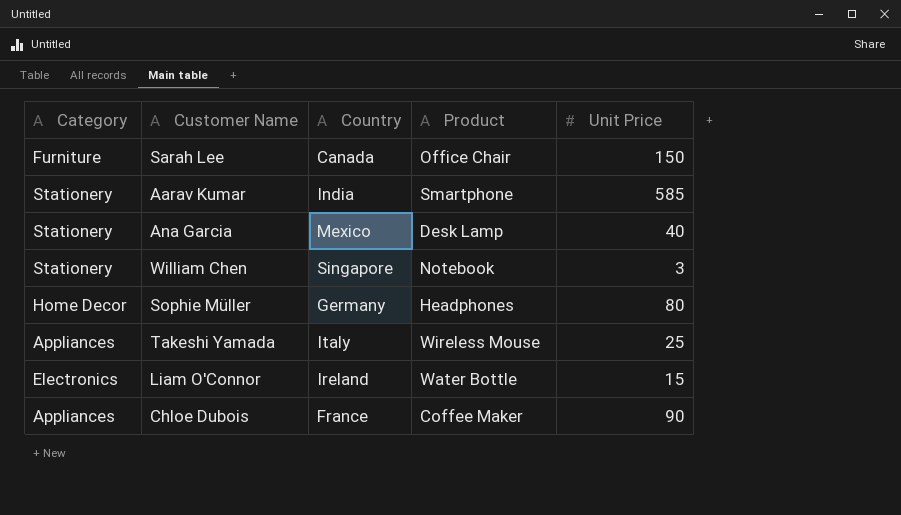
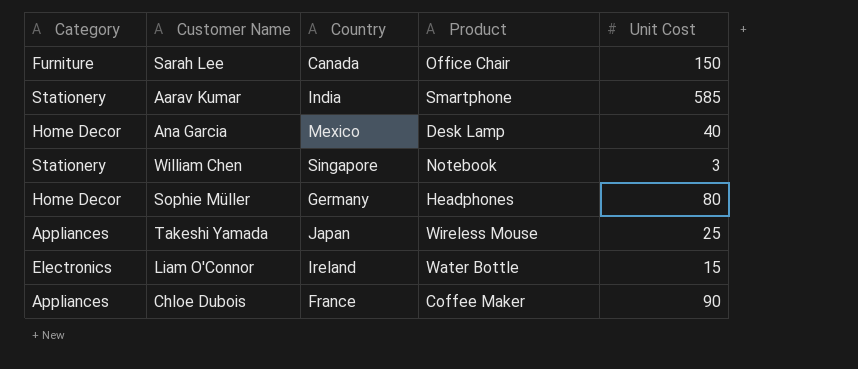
column name: Unit Price -> Unit Cost
Ana Garcia | Category: Stationery -> Home Decor
Takeshi Yamada | Country: Italy -> Japan

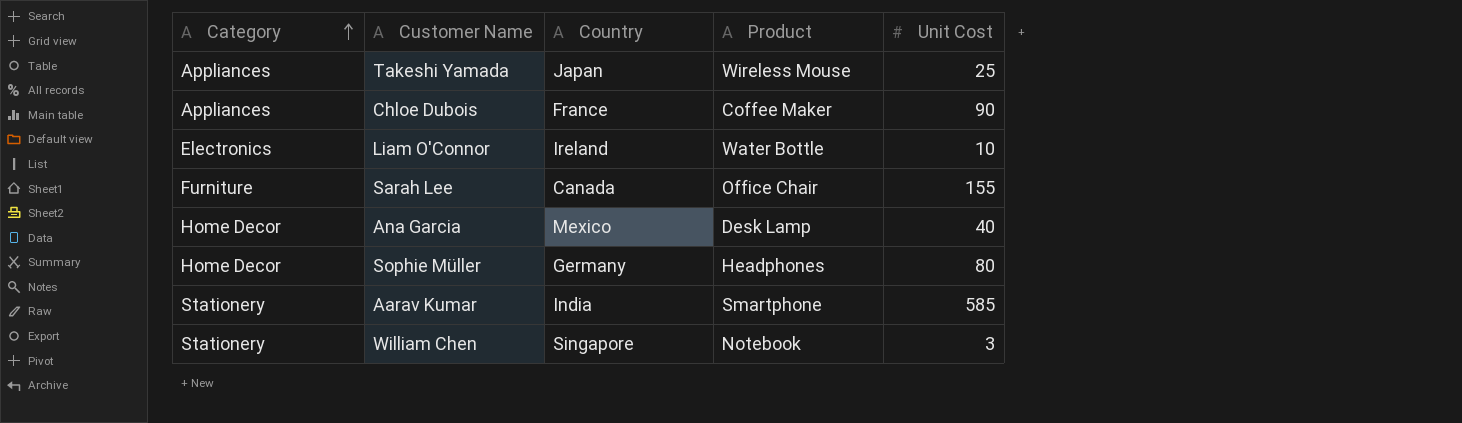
row order: none -> Category ascending
Liam O'Connor | Unit Cost: 15 -> 10
Sarah Lee | Unit Cost: 150 -> 155

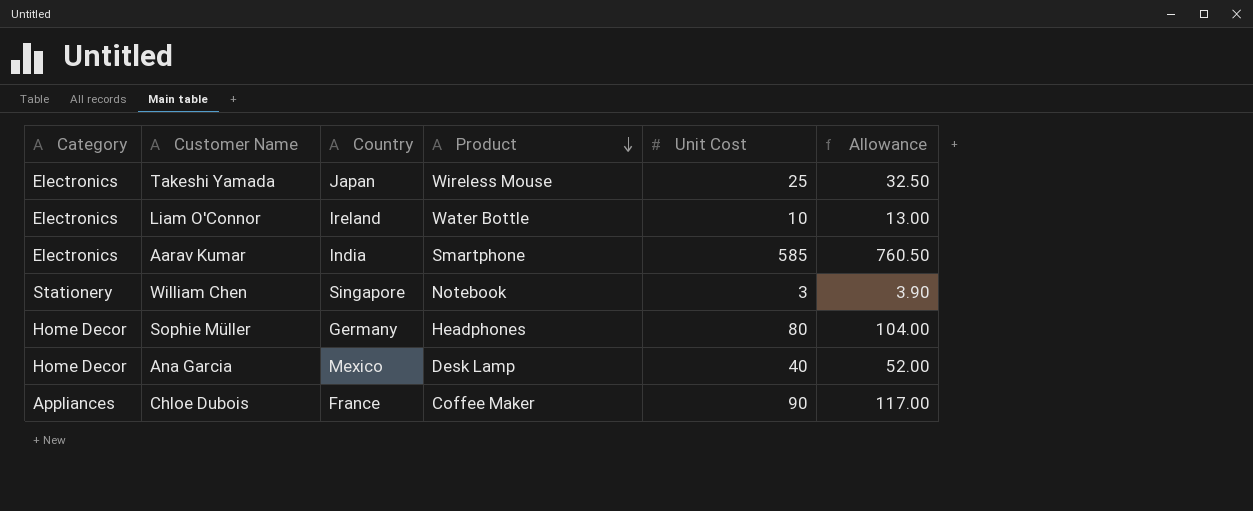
row order: Category ascending -> Product descending
column Allowance | formula: none -> [Unit Cost] * 1.3
row Sarah Lee: Furniture | Canada | Office Chair | 155 -> none
Takeshi Yamada | Category: Appliances -> Electronics
Aarav Kumar | Category: Stationery -> Electronics

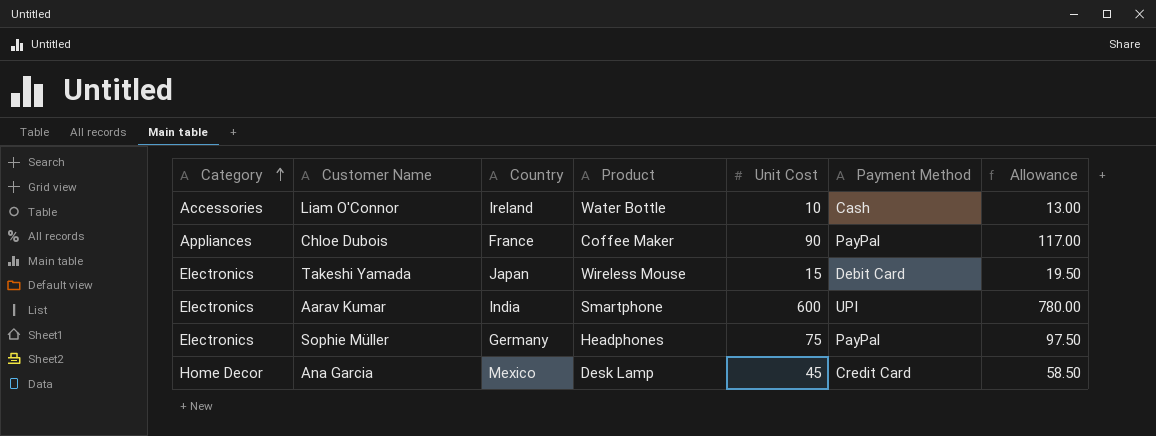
row order: Product descending -> Category ascending
column Payment Method | position: none -> 6
row William Chen: Stationery | Singapore | Notebook | 3 | 3.90 -> none
Liam O'Connor | Category: Electronics -> Accessories
Takeshi Yamada | Unit Cost: 25 -> 15
Takeshi Yamada | Allowance: 32.50 -> 19.50
Aarav Kumar | Unit Cost: 585 -> 600
Aarav Kumar | Allowance: 760.50 -> 780.00
Sophie Müller | Category: Home Decor -> Electronics
Sophie Müller | Unit Cost: 80 -> 75
Sophie Müller | Allowance: 104.00 -> 97.50
Ana Garcia | Unit Cost: 40 -> 45
Ana Garcia | Allowance: 52.00 -> 58.50

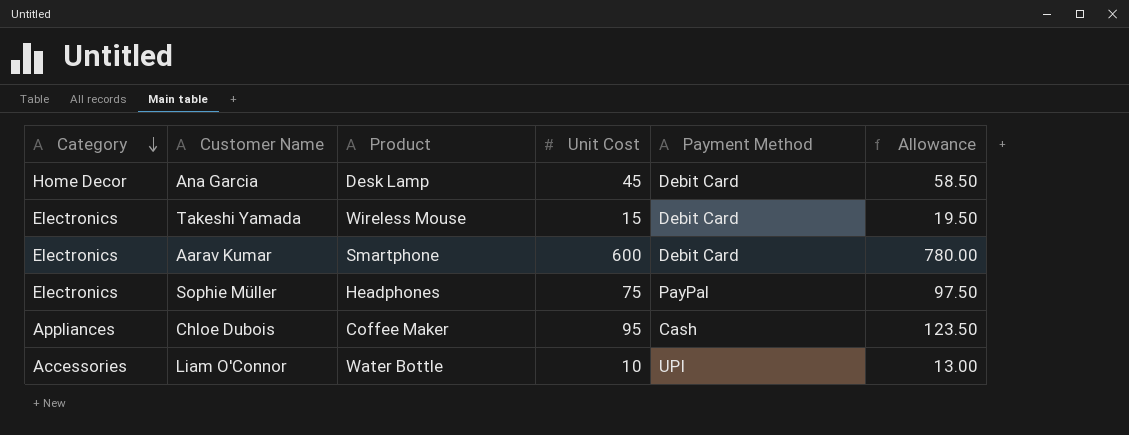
row order: Category ascending -> Category descending
column Country | position: 3 -> none
Ana Garcia | Payment Method: Credit Card -> Debit Card
Aarav Kumar | Payment Method: UPI -> Debit Card
Chloe Dubois | Unit Cost: 90 -> 95
Chloe Dubois | Payment Method: PayPal -> Cash
Chloe Dubois | Allowance: 117.00 -> 123.50
Liam O'Connor | Payment Method: Cash -> UPI

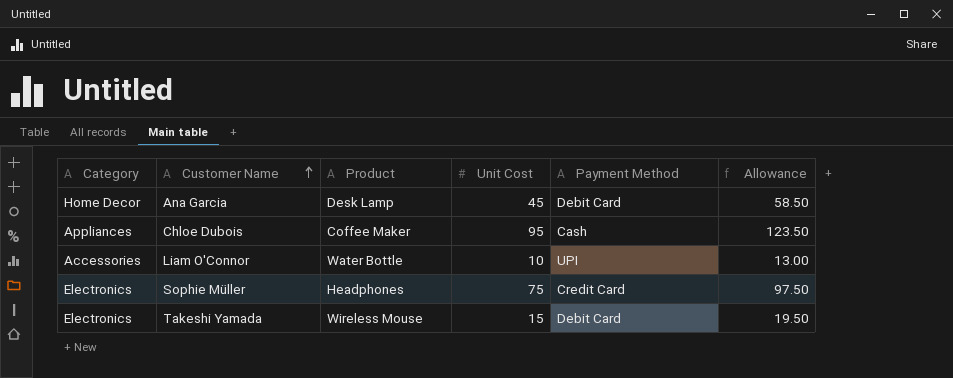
row order: Category descending -> Customer Name ascending
row Aarav Kumar: Electronics | Smartphone | 600 | Debit Card | 780.00 -> none
Sophie Müller | Payment Method: PayPal -> Credit Card

